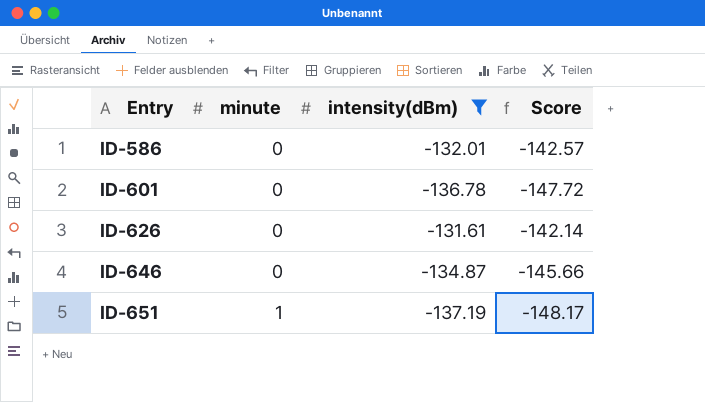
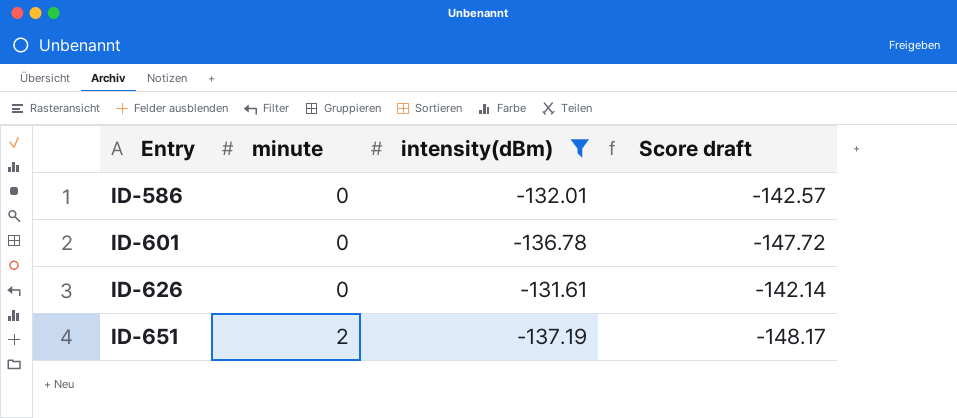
column name: Score -> Score draft
row ID-646: 0 | -134.87 | -145.66 -> none
ID-651 | minute: 1 -> 2

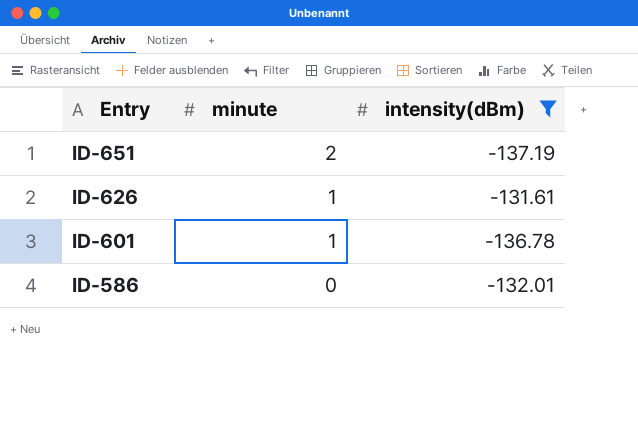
row order: Entry ascending -> Entry descending
column Score draft | formula: [intensity(dBm)] * 1.08 -> none
ID-626 | minute: 0 -> 1
ID-601 | minute: 0 -> 1

